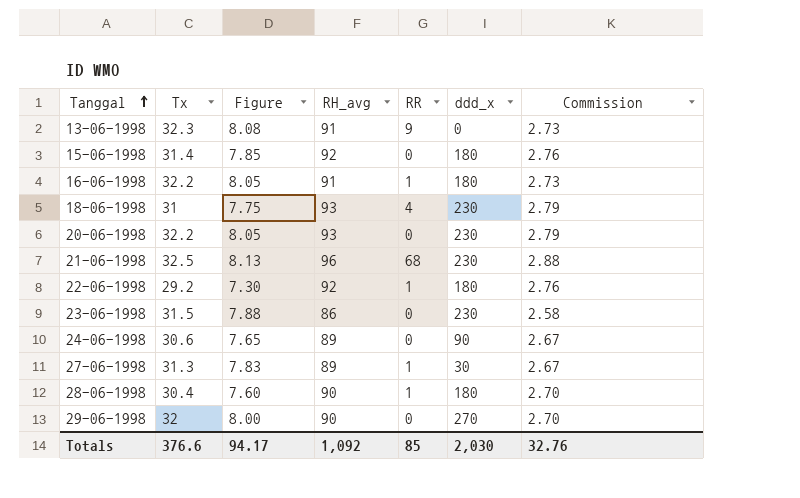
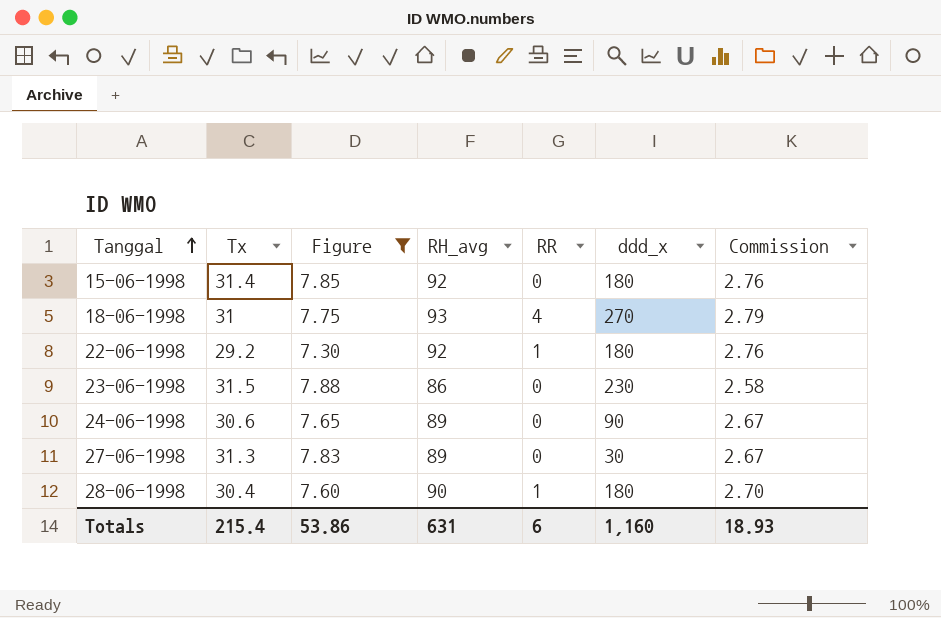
filter: none -> Figure <= 7.88
18-06-1998 | ddd_x: 230 -> 270
27-06-1998 | RR: 1 -> 0
Totals | Tx: 376.6 -> 215.4
Totals | Figure: 94.17 -> 53.86
Totals | RH_avg: 1,092 -> 631
Totals | RR: 85 -> 6
Totals | ddd_x: 2,030 -> 1,160
Totals | Commission: 32.76 -> 18.93

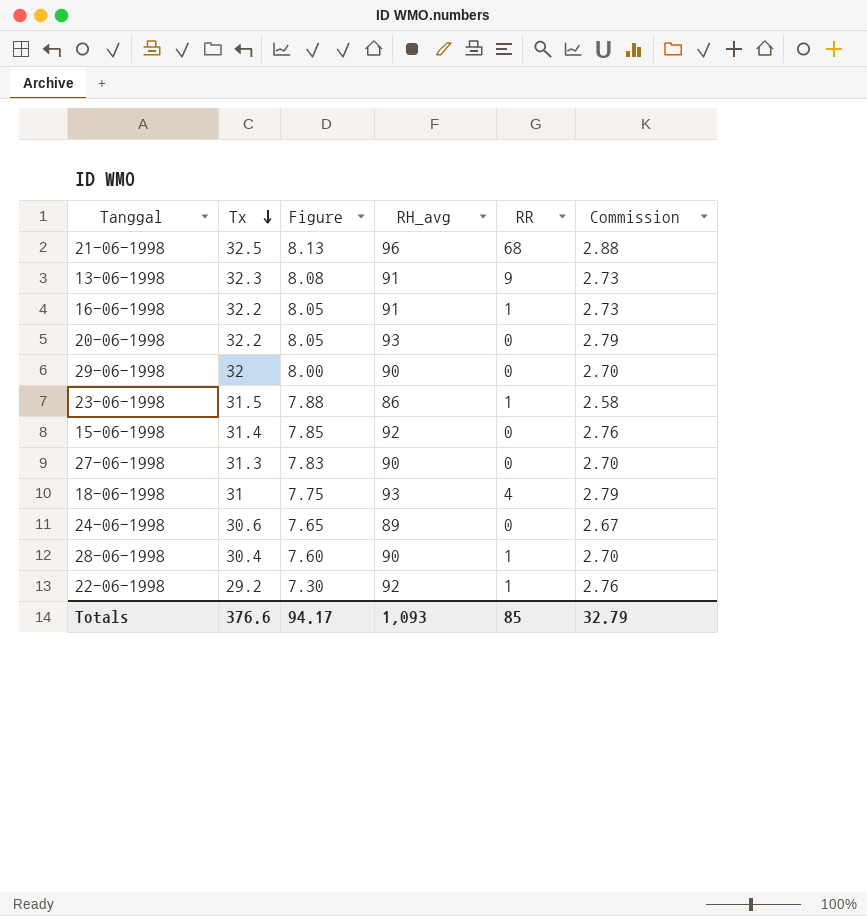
filter: Figure <= 7.88 -> none
row order: Tanggal ascending -> Tx descending
column ddd_x | position: 6 -> none
23-06-1998 | RR: 0 -> 1
27-06-1998 | RH_avg: 89 -> 90
27-06-1998 | Commission: 2.67 -> 2.70
Totals | Tx: 215.4 -> 376.6
Totals | Figure: 53.86 -> 94.17
Totals | RH_avg: 631 -> 1,093
Totals | RR: 6 -> 85
Totals | Commission: 18.93 -> 32.79

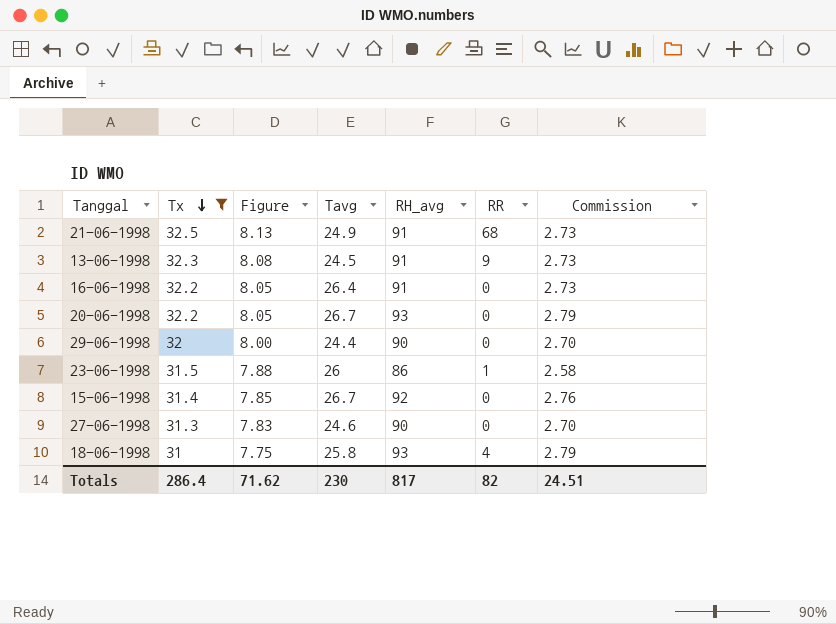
filter: none -> Tx >= 31
column Tavg | position: none -> 4
21-06-1998 | RH_avg: 96 -> 91
21-06-1998 | Commission: 2.88 -> 2.73
16-06-1998 | RR: 1 -> 0
Totals | Tx: 376.6 -> 286.4
Totals | Figure: 94.17 -> 71.62
Totals | RH_avg: 1,093 -> 817
Totals | RR: 85 -> 82
Totals | Commission: 32.79 -> 24.51

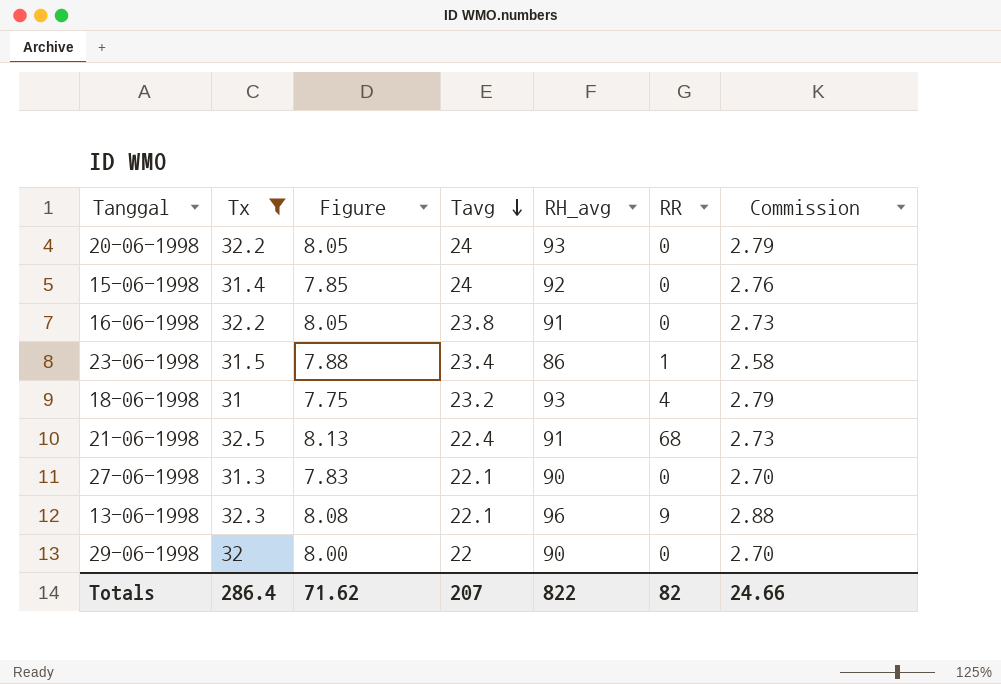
row order: Tx descending -> Tavg descending
20-06-1998 | Tavg: 26.7 -> 24
15-06-1998 | Tavg: 26.7 -> 24
16-06-1998 | Tavg: 26.4 -> 23.8
23-06-1998 | Tavg: 26 -> 23.4
18-06-1998 | Tavg: 25.8 -> 23.2
21-06-1998 | Tavg: 24.9 -> 22.4
27-06-1998 | Tavg: 24.6 -> 22.1
13-06-1998 | Tavg: 24.5 -> 22.1
13-06-1998 | RH_avg: 91 -> 96
13-06-1998 | Commission: 2.73 -> 2.88
29-06-1998 | Tavg: 24.4 -> 22
Totals | Tavg: 230 -> 207
Totals | RH_avg: 817 -> 822
Totals | Commission: 24.51 -> 24.66

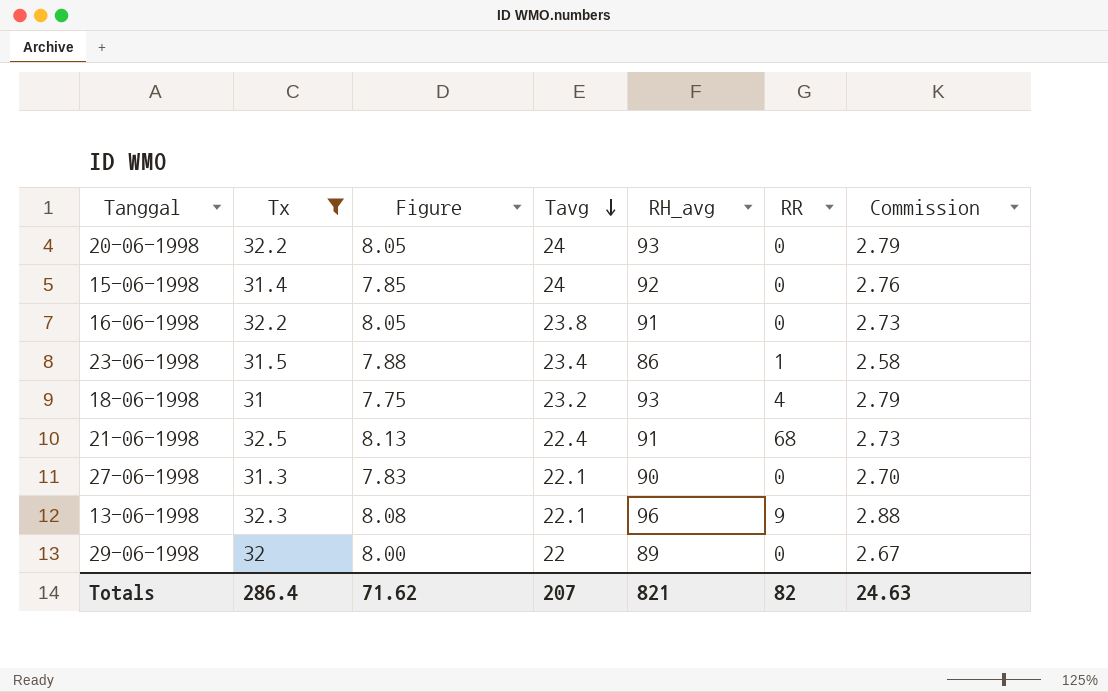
29-06-1998 | RH_avg: 90 -> 89
29-06-1998 | Commission: 2.70 -> 2.67
Totals | RH_avg: 822 -> 821
Totals | Commission: 24.66 -> 24.63

